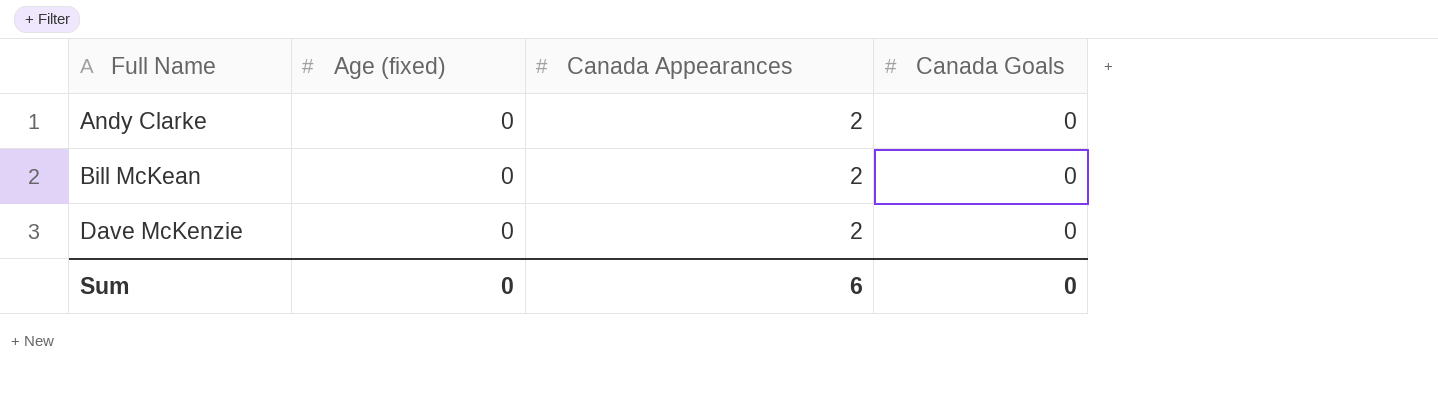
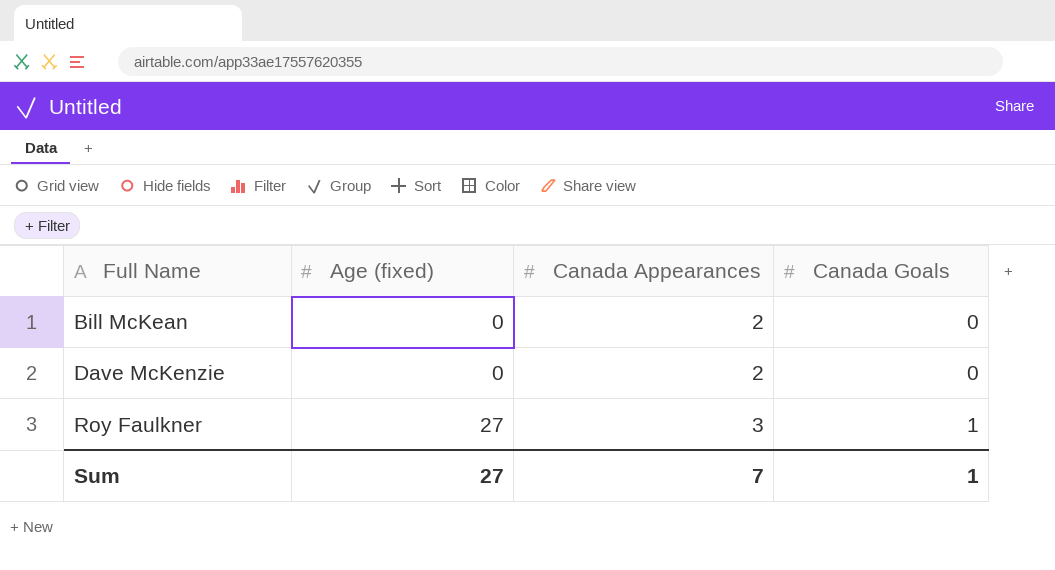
row Andy Clarke: 0 | 2 | 0 -> none
row Roy Faulkner: none -> 27 | 3 | 1
Sum | Age (fixed): 0 -> 27
Sum | Canada Appearances: 6 -> 7
Sum | Canada Goals: 0 -> 1

